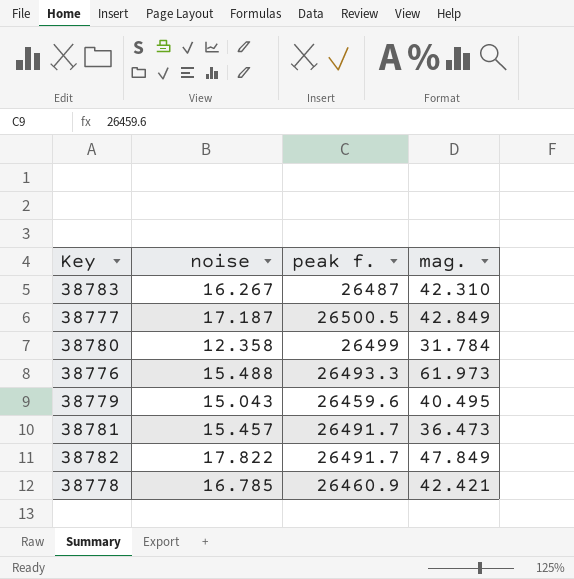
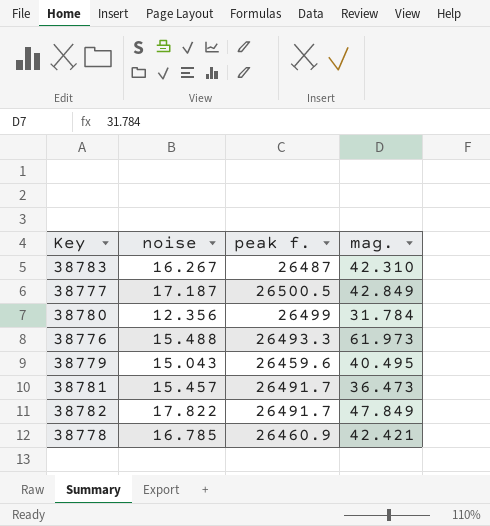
38780 | noise: 12.358 -> 12.356

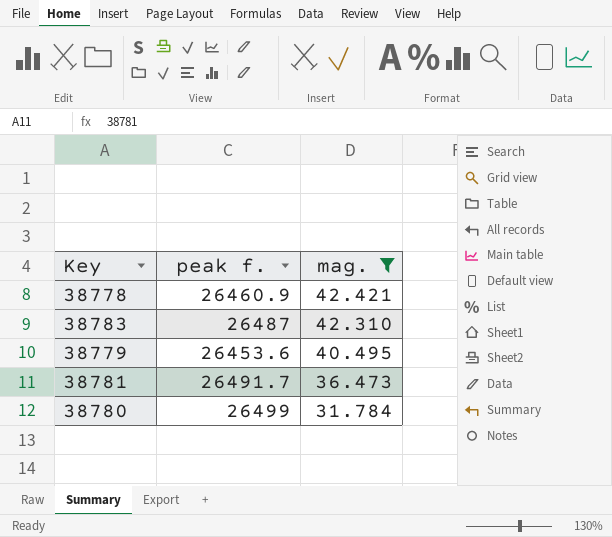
filter: none -> mag. <= 42.421
row order: none -> mag. descending
column noise | position: 2 -> none
38779 | peak f.: 26459.6 -> 26453.6

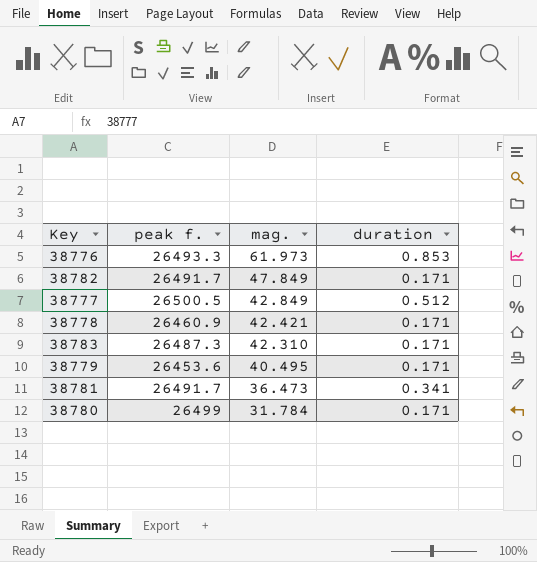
filter: mag. <= 42.421 -> none
column duration | position: none -> 4
38783 | peak f.: 26487 -> 26487.3

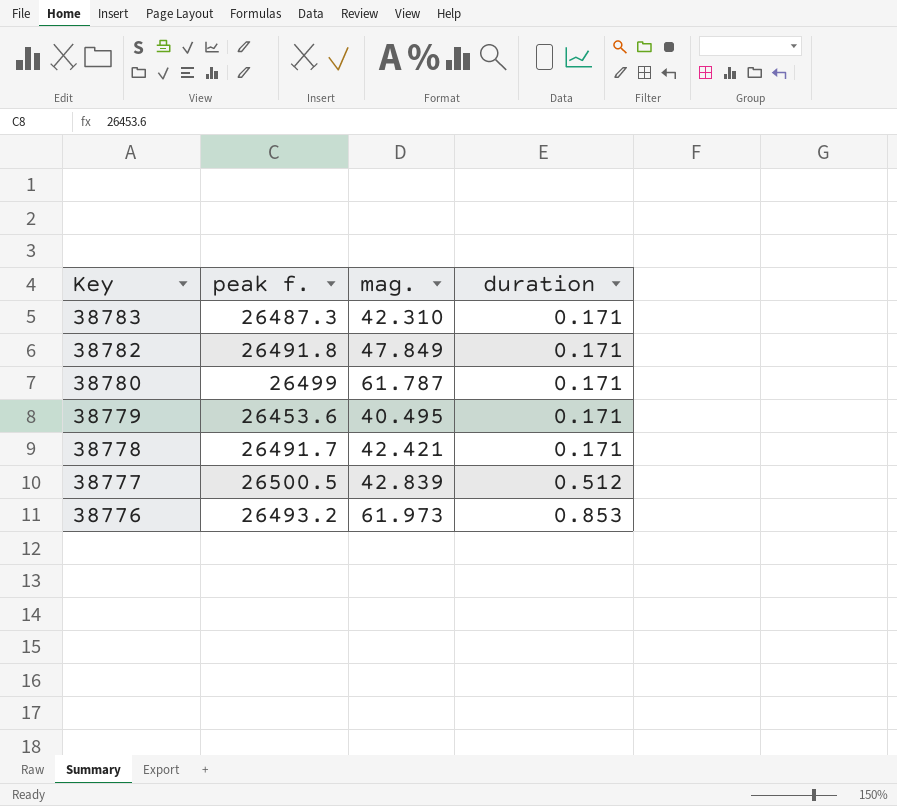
row order: mag. descending -> Key descending
row 38781: 26491.7 | 36.473 | 0.341 -> none
38782 | peak f.: 26491.7 -> 26491.8
38780 | mag.: 31.784 -> 61.787
38778 | peak f.: 26460.9 -> 26491.7
38777 | mag.: 42.849 -> 42.839
38776 | peak f.: 26493.3 -> 26493.2

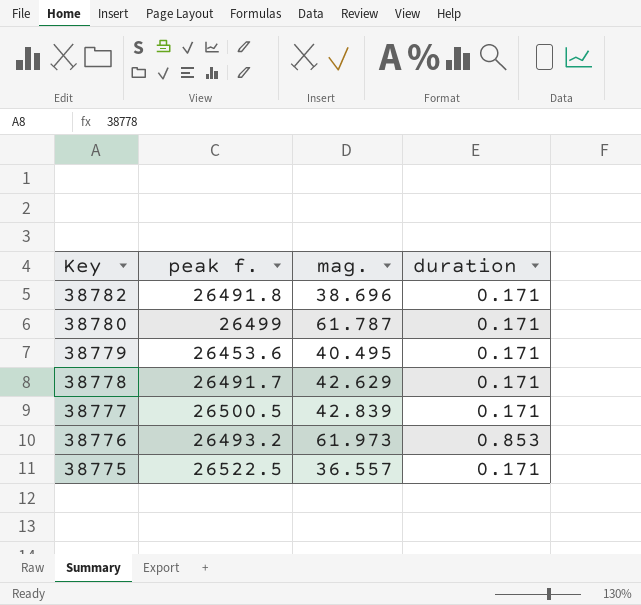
row 38783: 26487.3 | 42.310 | 0.171 -> none
38782 | mag.: 47.849 -> 38.696
38778 | mag.: 42.421 -> 42.629
38777 | duration: 0.512 -> 0.171
row 38775: none -> 26522.5 | 36.557 | 0.171

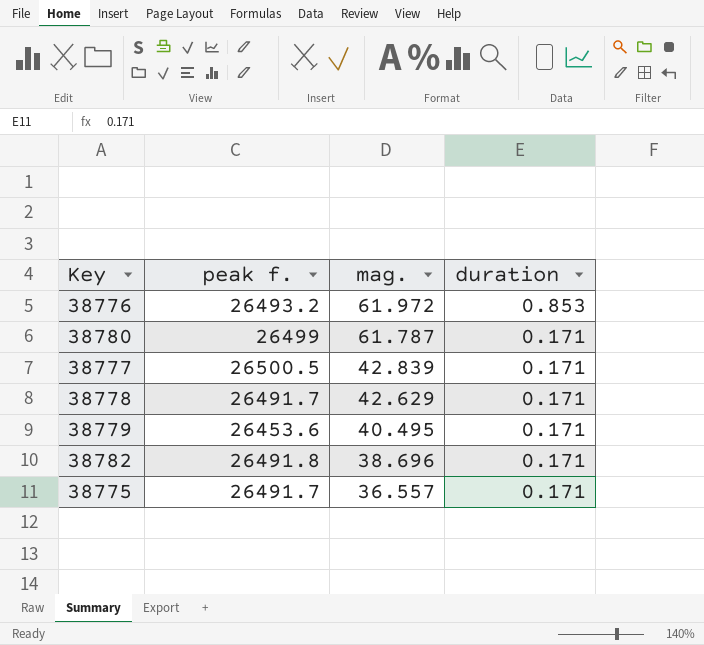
row order: Key descending -> mag. descending
38776 | mag.: 61.973 -> 61.972
38775 | peak f.: 26522.5 -> 26491.7

